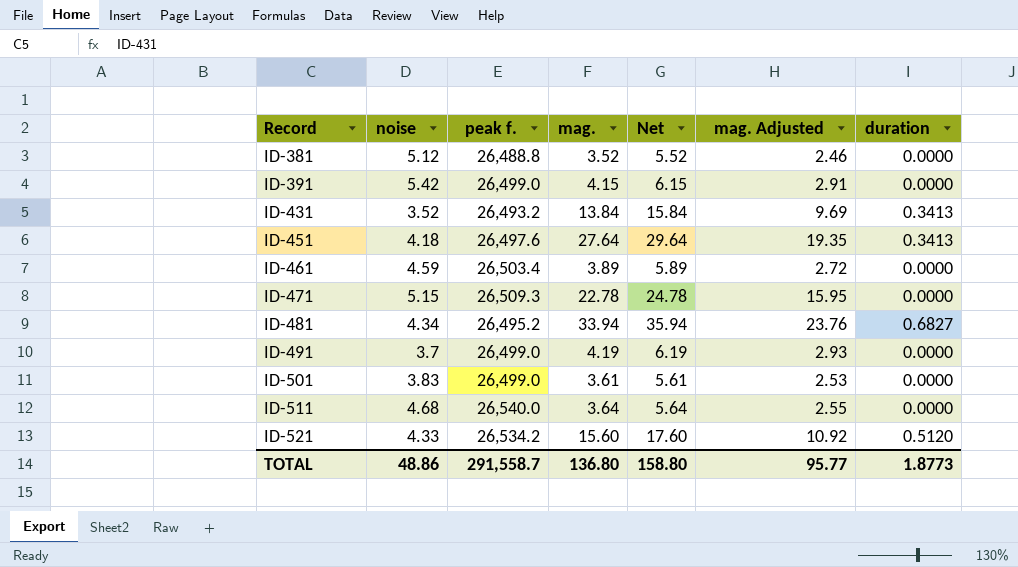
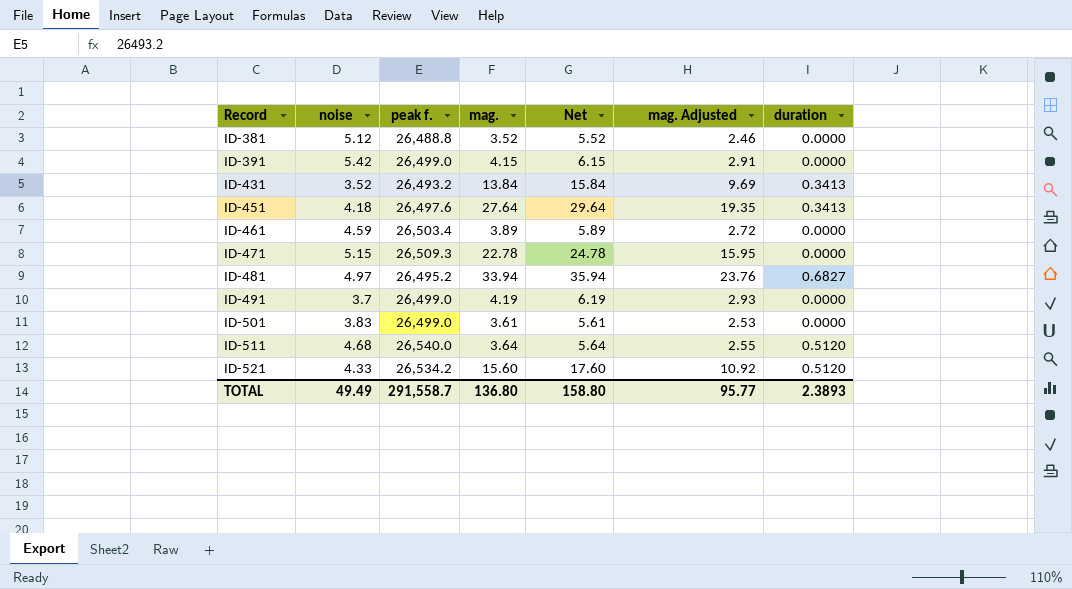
ID-481 | noise: 4.34 -> 4.97
ID-511 | duration: 0.0000 -> 0.5120
TOTAL | noise: 48.86 -> 49.49
TOTAL | duration: 1.8773 -> 2.3893

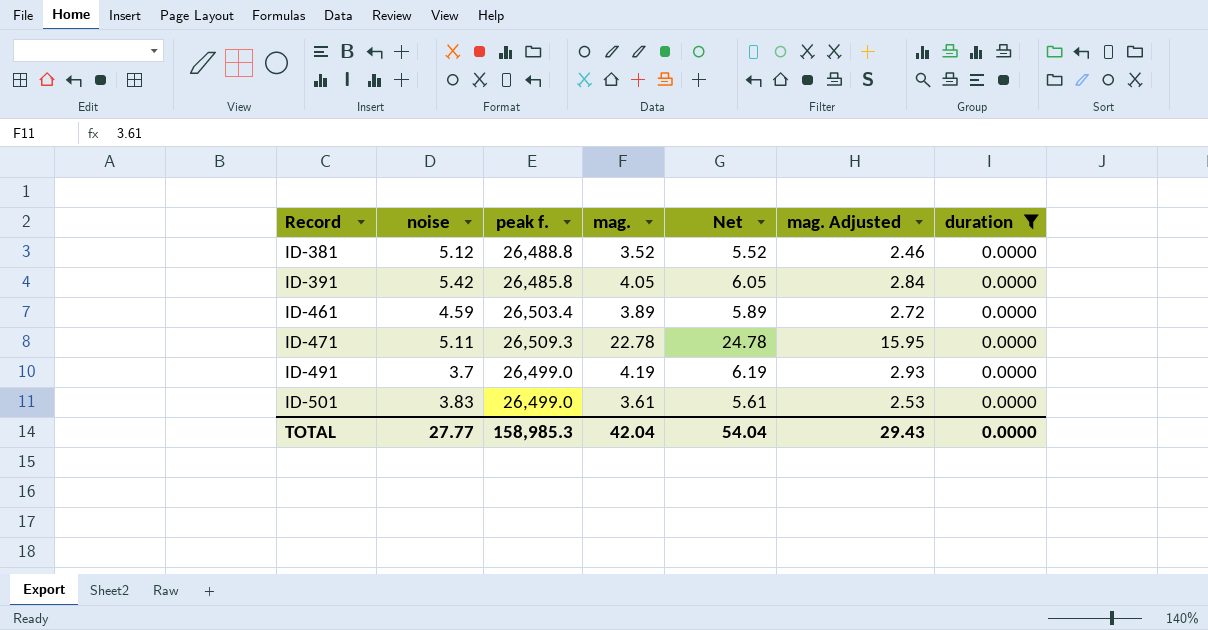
filter: none -> duration = 0.0000
ID-391 | peak f.: 26,499.0 -> 26,485.8
ID-391 | mag.: 4.15 -> 4.05
ID-391 | Net: 6.15 -> 6.05
ID-391 | mag. Adjusted: 2.91 -> 2.84
ID-471 | noise: 5.15 -> 5.11
TOTAL | noise: 49.49 -> 27.77
TOTAL | peak f.: 291,558.7 -> 158,985.3
TOTAL | mag.: 136.80 -> 42.04
TOTAL | Net: 158.80 -> 54.04
TOTAL | mag. Adjusted: 95.77 -> 29.43
TOTAL | duration: 2.3893 -> 0.0000

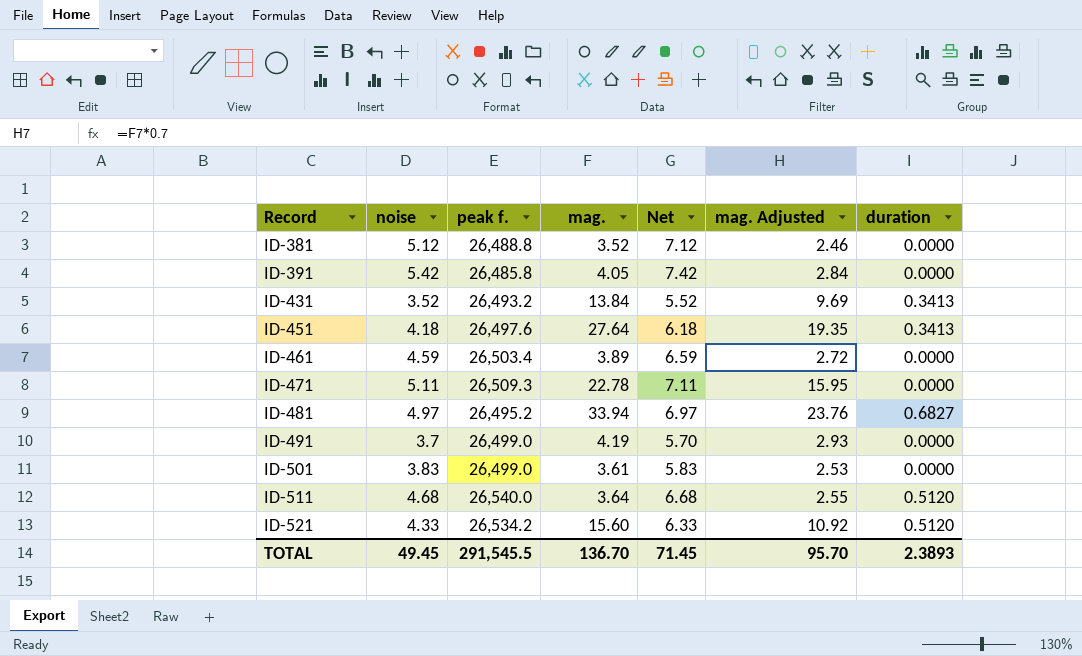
filter: duration = 0.0000 -> none
column Net | formula: [mag.] + 2 -> [noise] + 2
TOTAL | noise: 27.77 -> 49.45
TOTAL | peak f.: 158,985.3 -> 291,545.5
TOTAL | mag.: 42.04 -> 136.70
TOTAL | Net: 54.04 -> 71.45
TOTAL | mag. Adjusted: 29.43 -> 95.70
TOTAL | duration: 0.0000 -> 2.3893

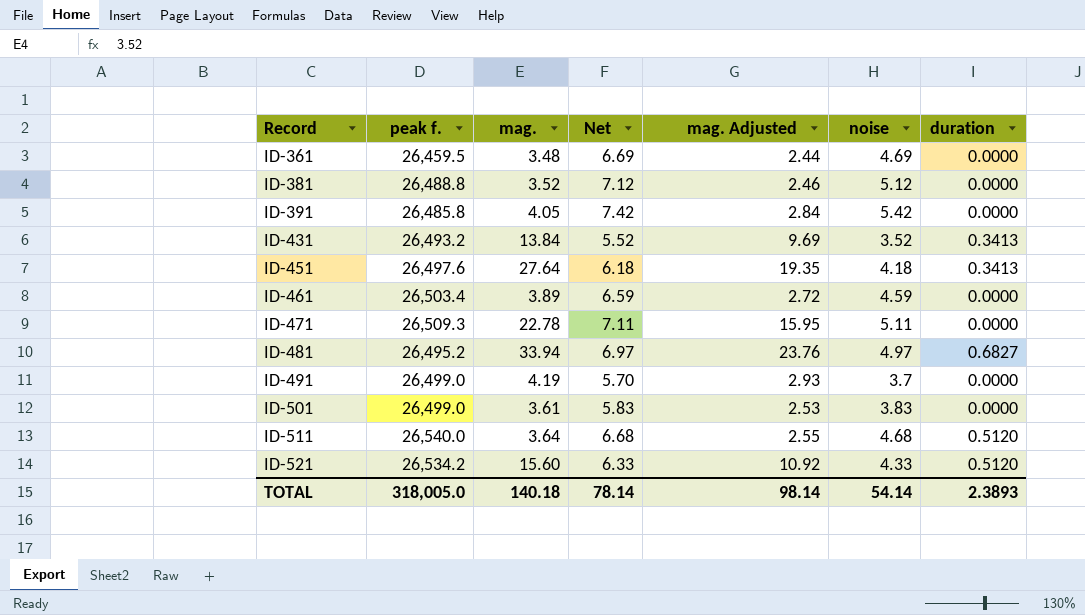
column noise | position: 2 -> 6
row ID-361: none -> 26,459.5 | 3.48 | 6.69 | 2.44 | 4.69 | 0.0000
TOTAL | peak f.: 291,545.5 -> 318,005.0
TOTAL | mag.: 136.70 -> 140.18
TOTAL | Net: 71.45 -> 78.14
TOTAL | mag. Adjusted: 95.70 -> 98.14
TOTAL | noise: 49.45 -> 54.14

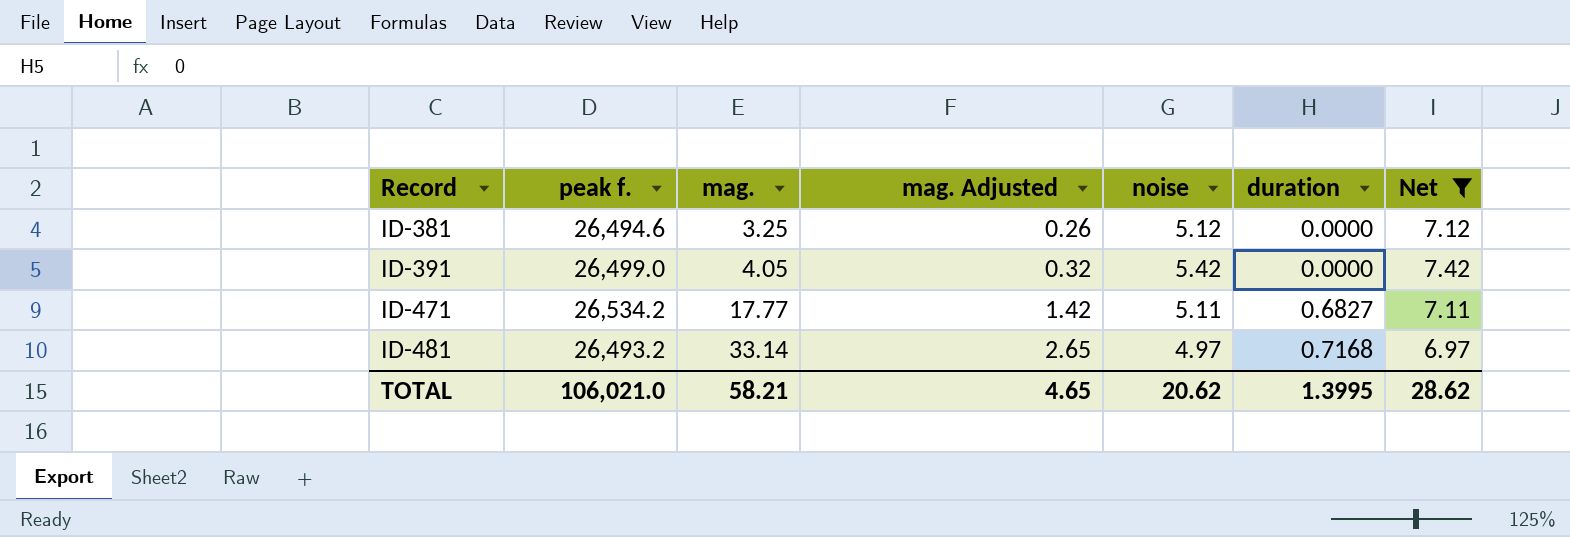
filter: none -> Net >= 6.97
column mag. Adjusted | formula: [mag.] * 0.7 -> [mag.] * 0.08
column Net | position: 4 -> 7
ID-381 | peak f.: 26,488.8 -> 26,494.6
ID-381 | mag.: 3.52 -> 3.25
ID-391 | peak f.: 26,485.8 -> 26,499.0
ID-471 | peak f.: 26,509.3 -> 26,534.2
ID-471 | mag.: 22.78 -> 17.77
ID-471 | duration: 0.0000 -> 0.6827
ID-481 | peak f.: 26,495.2 -> 26,493.2
ID-481 | mag.: 33.94 -> 33.14
ID-481 | duration: 0.6827 -> 0.7168
TOTAL | peak f.: 318,005.0 -> 106,021.0
TOTAL | mag.: 140.18 -> 58.21
TOTAL | mag. Adjusted: 98.14 -> 4.65
TOTAL | noise: 54.14 -> 20.62
TOTAL | duration: 2.3893 -> 1.3995
TOTAL | Net: 78.14 -> 28.62

